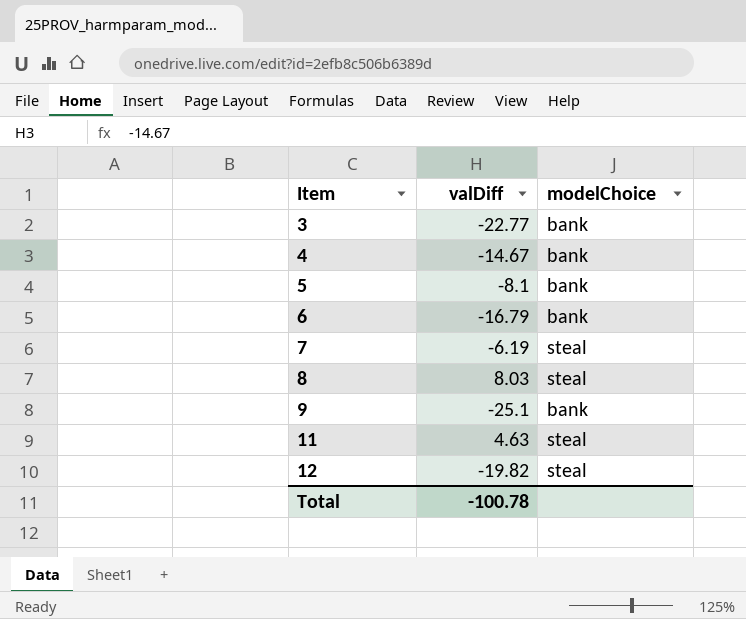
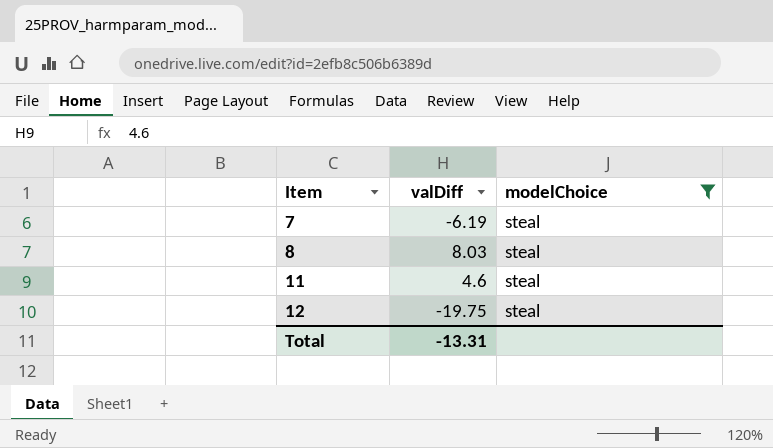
filter: none -> modelChoice = steal
11 | valDiff: 4.63 -> 4.6
12 | valDiff: -19.82 -> -19.75
Total | valDiff: -100.78 -> -13.31

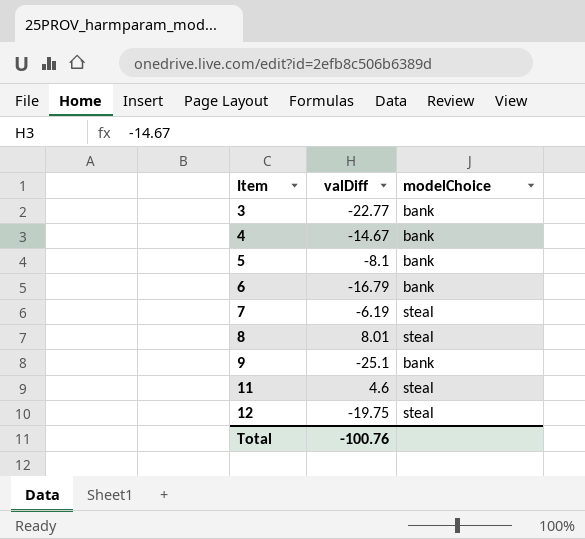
filter: modelChoice = steal -> none
8 | valDiff: 8.03 -> 8.01
Total | valDiff: -13.31 -> -100.76

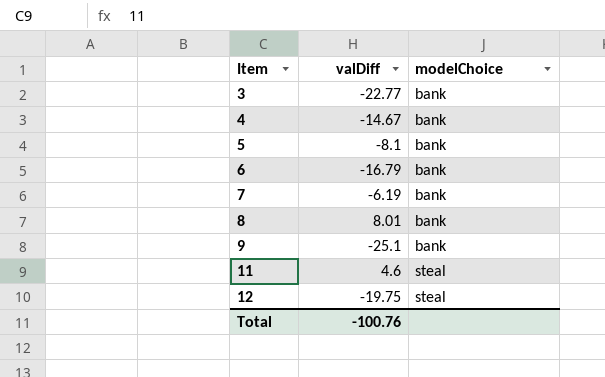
7 | modelChoice: steal -> bank
8 | modelChoice: steal -> bank

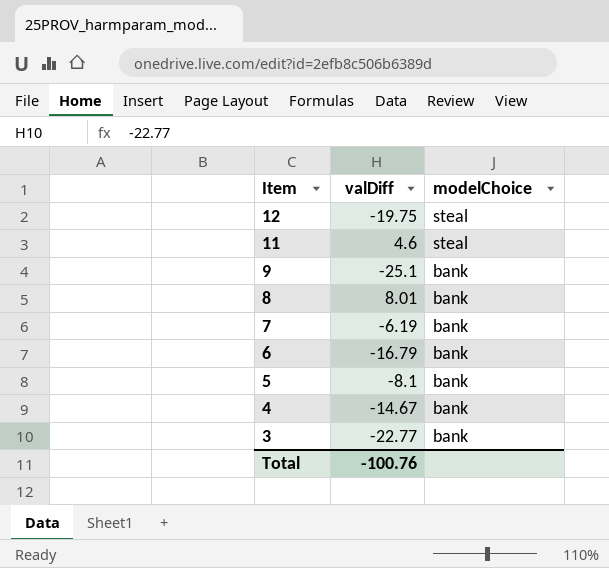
row order: Item ascending -> Item descending

